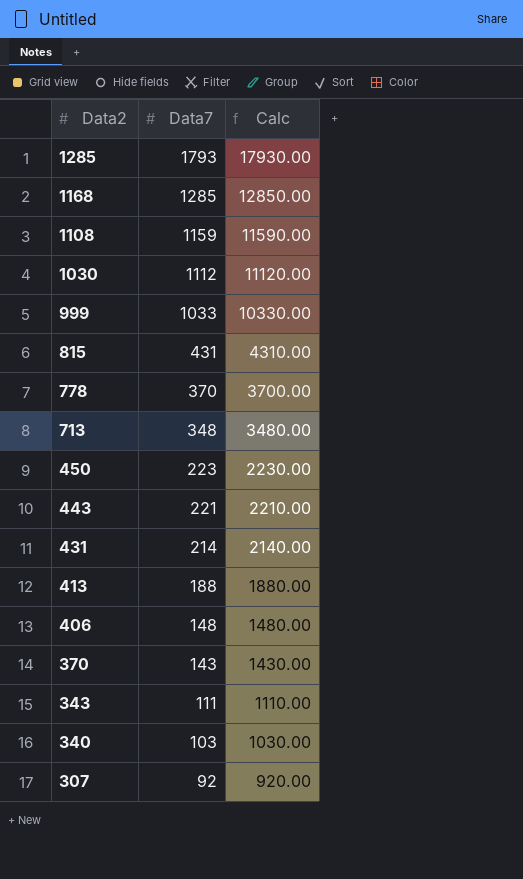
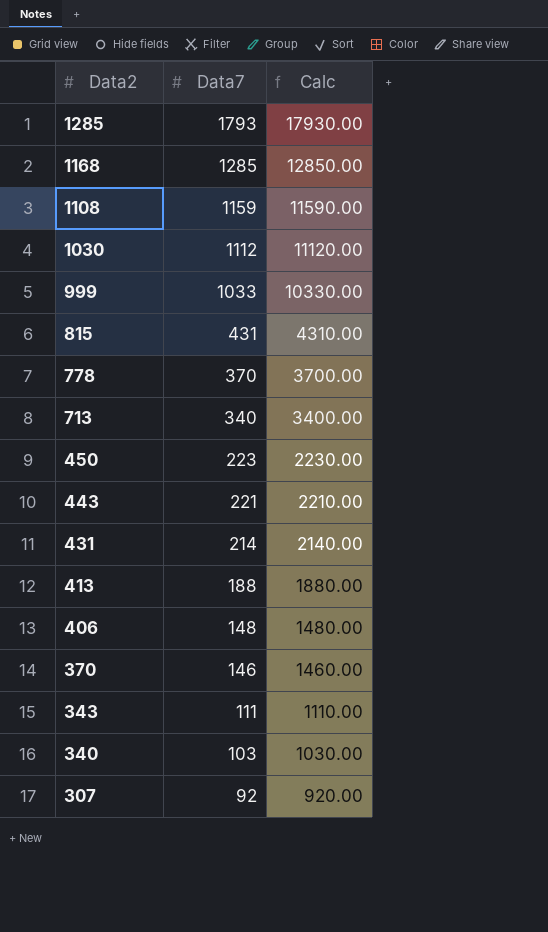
713 | Data7: 348 -> 340
713 | Calc: 3480.00 -> 3400.00
370 | Data7: 143 -> 146
370 | Calc: 1430.00 -> 1460.00

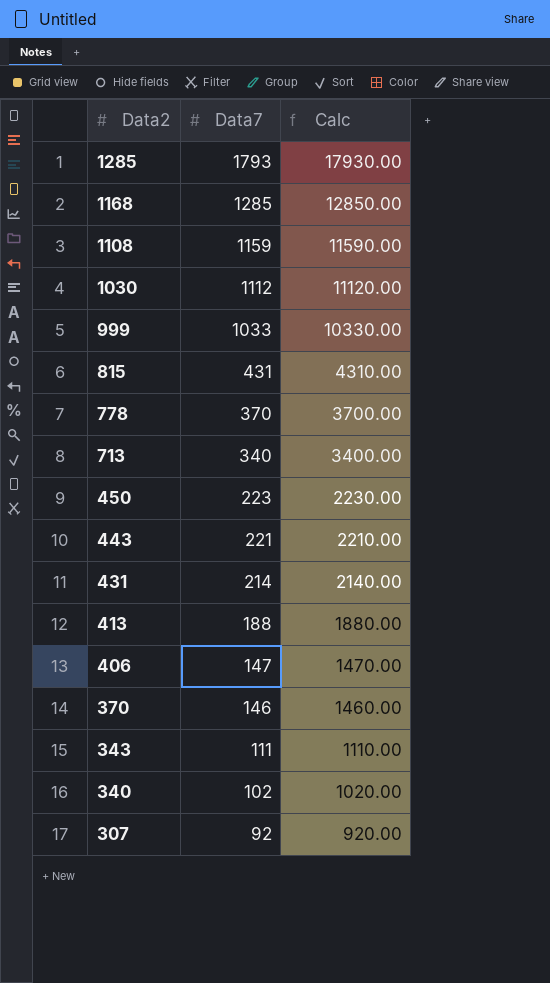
406 | Data7: 148 -> 147
406 | Calc: 1480.00 -> 1470.00
340 | Data7: 103 -> 102
340 | Calc: 1030.00 -> 1020.00

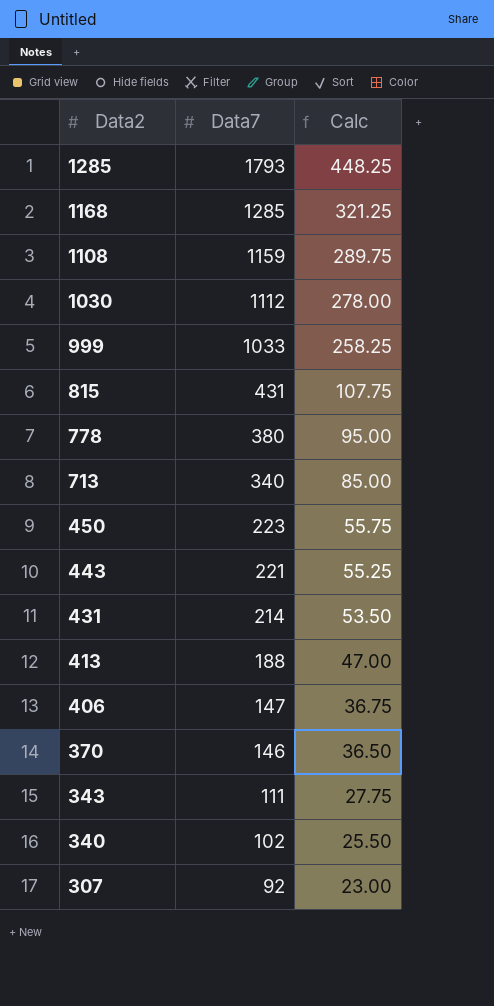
column Calc | formula: [Data7] * 10 -> [Data7] * 0.25
778 | Data7: 370 -> 380

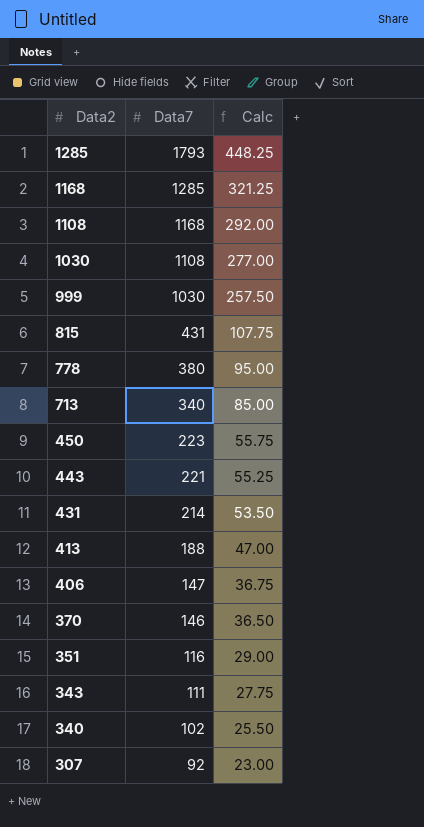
1108 | Data7: 1159 -> 1168
1108 | Calc: 289.75 -> 292.00
1030 | Data7: 1112 -> 1108
1030 | Calc: 278.00 -> 277.00
999 | Data7: 1033 -> 1030
999 | Calc: 258.25 -> 257.50
row 351: none -> 116 | 29.00

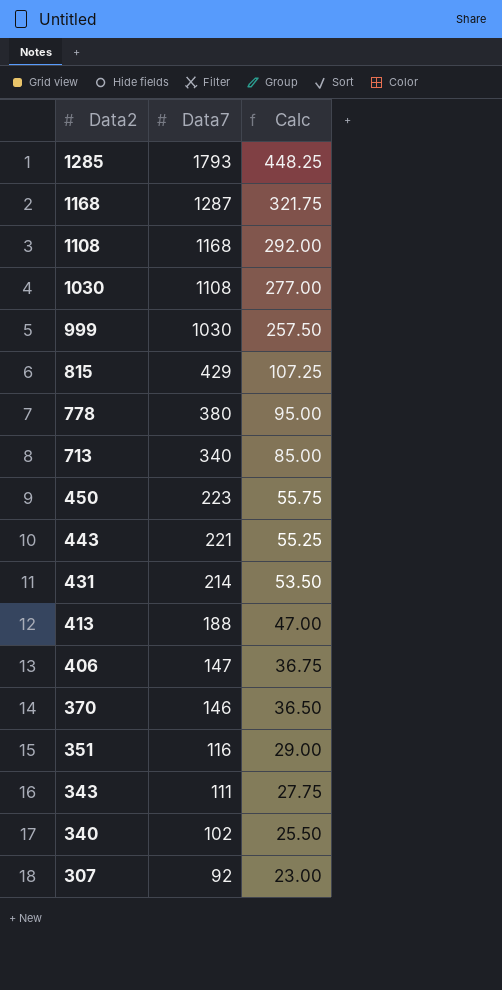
1168 | Data7: 1285 -> 1287
1168 | Calc: 321.25 -> 321.75
815 | Data7: 431 -> 429
815 | Calc: 107.75 -> 107.25

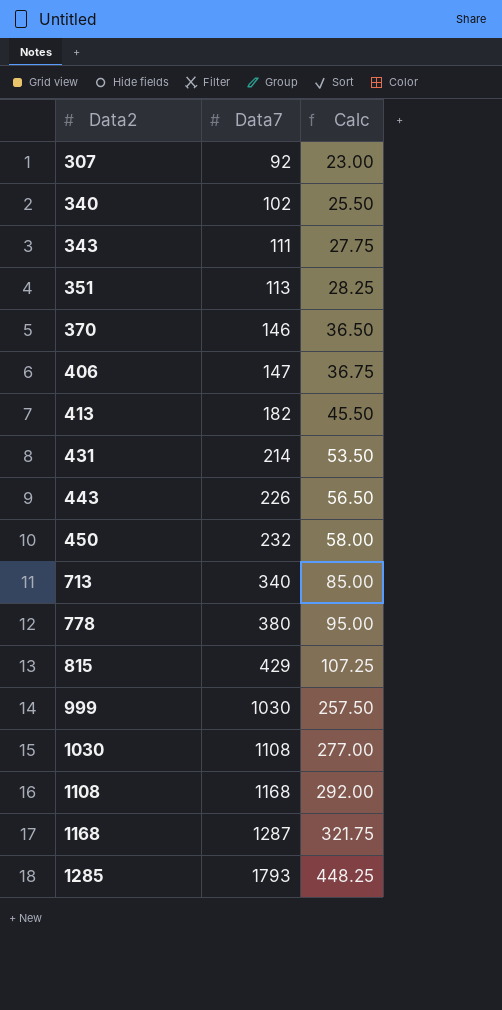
row order: Data2 descending -> Data2 ascending
351 | Data7: 116 -> 113
351 | Calc: 29.00 -> 28.25
413 | Data7: 188 -> 182
413 | Calc: 47.00 -> 45.50
443 | Data7: 221 -> 226
443 | Calc: 55.25 -> 56.50
450 | Data7: 223 -> 232
450 | Calc: 55.75 -> 58.00

